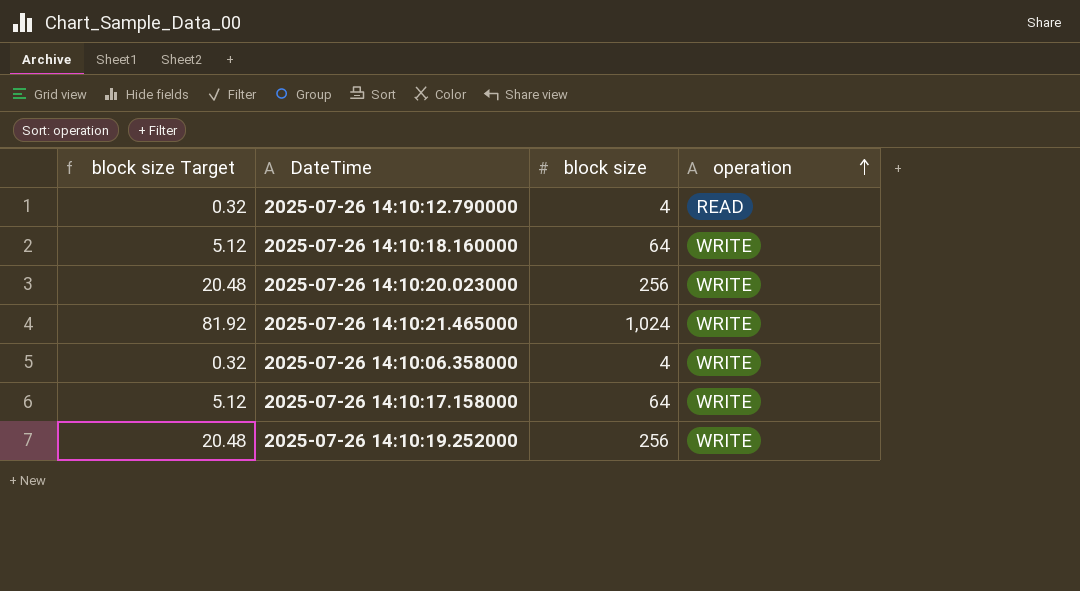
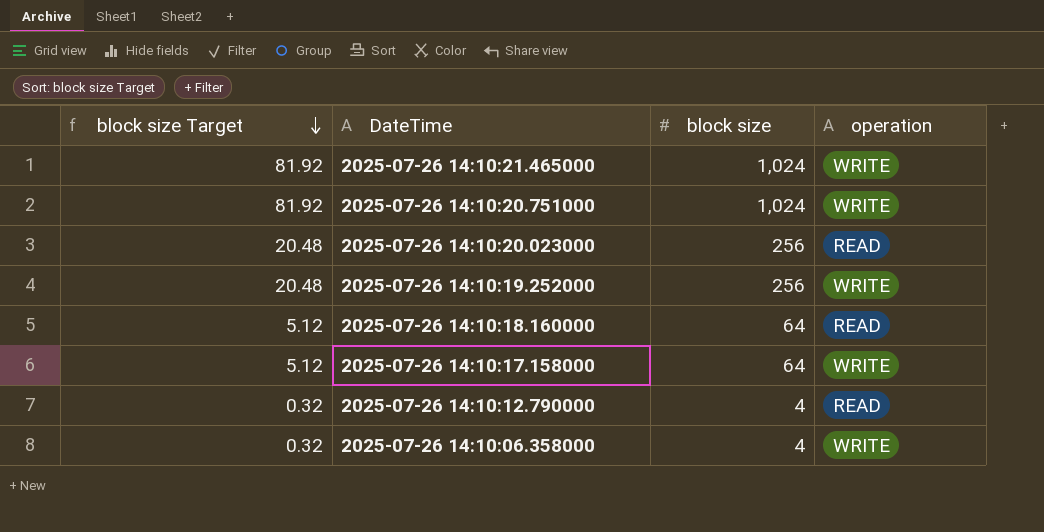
row order: operation ascending -> block size Target descending
row 2025-07-26 14:10:20.751000: none -> 81.92 | 1,024 | WRITE
2025-07-26 14:10:20.023000 | operation: WRITE -> READ
2025-07-26 14:10:18.160000 | operation: WRITE -> READ

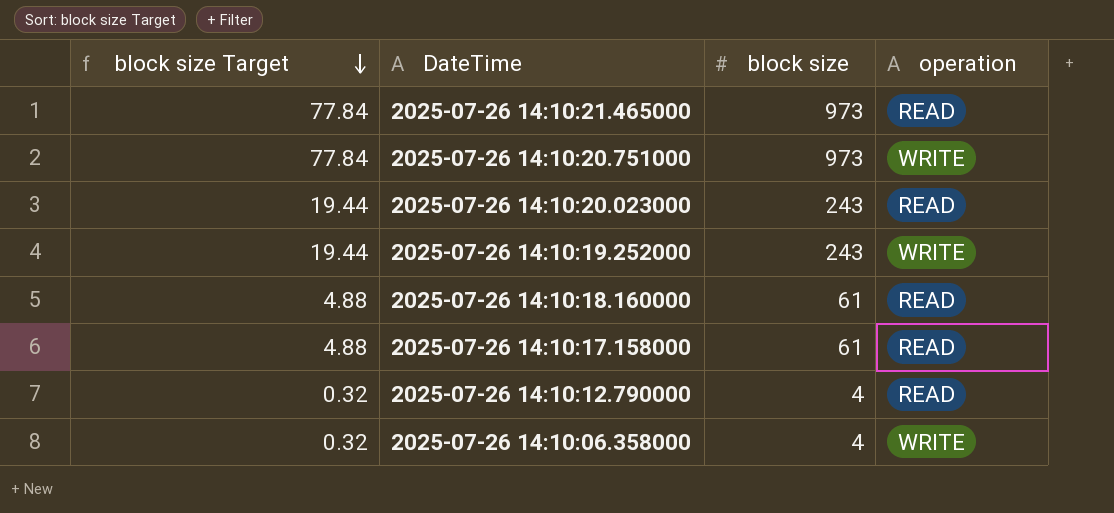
2025-07-26 14:10:21.465000 | block size Target: 81.92 -> 77.84
2025-07-26 14:10:21.465000 | block size: 1,024 -> 973
2025-07-26 14:10:21.465000 | operation: WRITE -> READ
2025-07-26 14:10:20.751000 | block size Target: 81.92 -> 77.84
2025-07-26 14:10:20.751000 | block size: 1,024 -> 973
2025-07-26 14:10:20.023000 | block size Target: 20.48 -> 19.44
2025-07-26 14:10:20.023000 | block size: 256 -> 243
2025-07-26 14:10:19.252000 | block size Target: 20.48 -> 19.44
2025-07-26 14:10:19.252000 | block size: 256 -> 243
2025-07-26 14:10:18.160000 | block size Target: 5.12 -> 4.88
2025-07-26 14:10:18.160000 | block size: 64 -> 61
2025-07-26 14:10:17.158000 | block size Target: 5.12 -> 4.88
2025-07-26 14:10:17.158000 | block size: 64 -> 61
2025-07-26 14:10:17.158000 | operation: WRITE -> READ

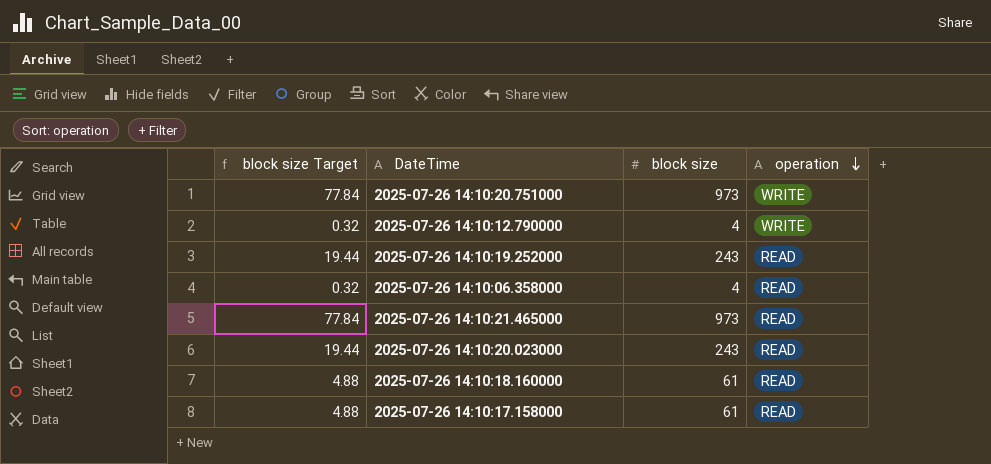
row order: block size Target descending -> operation descending
2025-07-26 14:10:12.790000 | operation: READ -> WRITE
2025-07-26 14:10:19.252000 | operation: WRITE -> READ
2025-07-26 14:10:06.358000 | operation: WRITE -> READ

